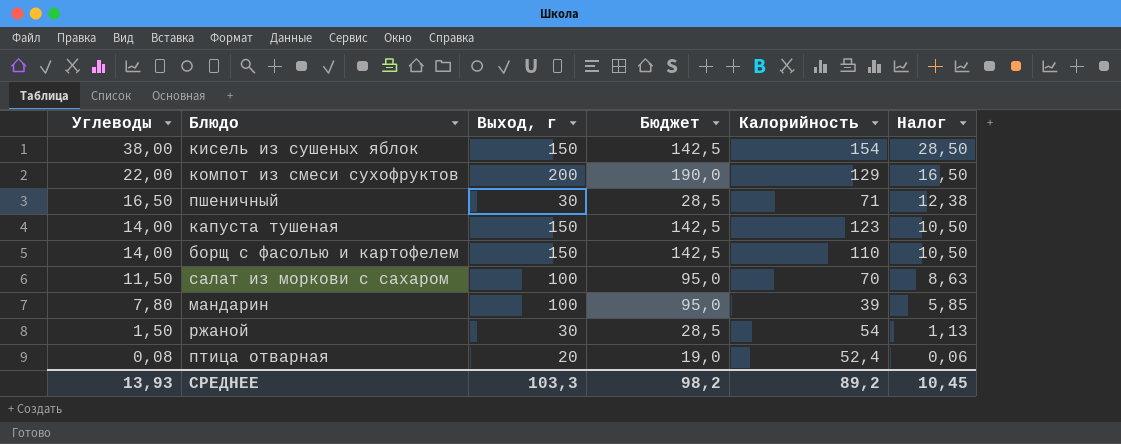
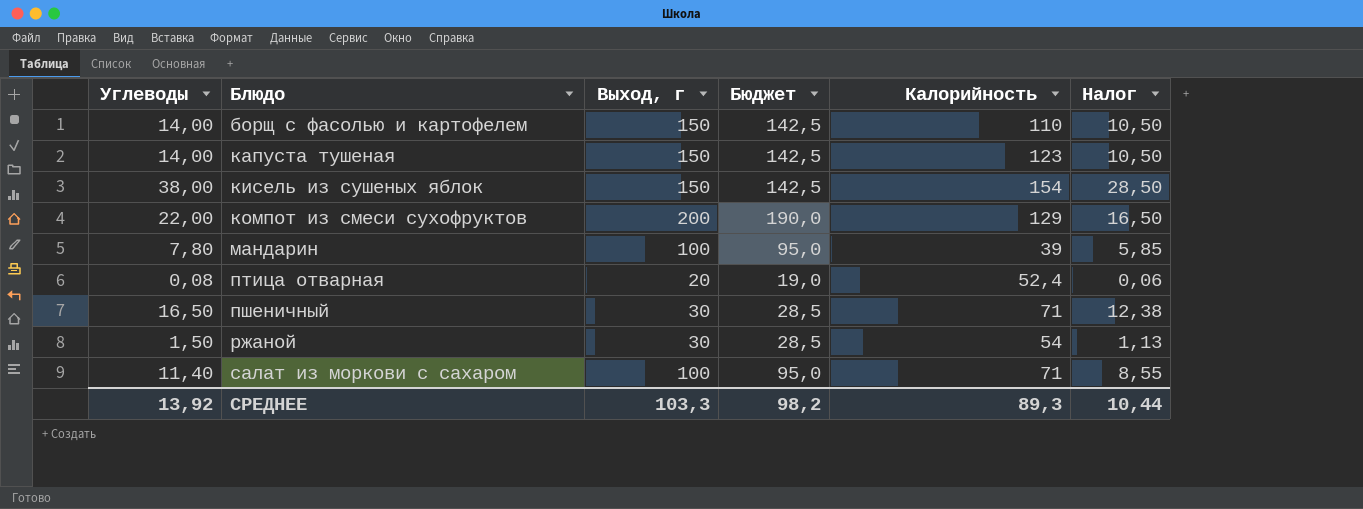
row order: Углеводы descending -> Блюдо ascending
салат из моркови с сахаром | Углеводы: 11,50 -> 11,40
салат из моркови с сахаром | Калорийность: 70 -> 71
салат из моркови с сахаром | Налог: 8,63 -> 8,55
СРЕДНЕЕ | Углеводы: 13,93 -> 13,92
СРЕДНЕЕ | Калорийность: 89,2 -> 89,3
СРЕДНЕЕ | Налог: 10,45 -> 10,44

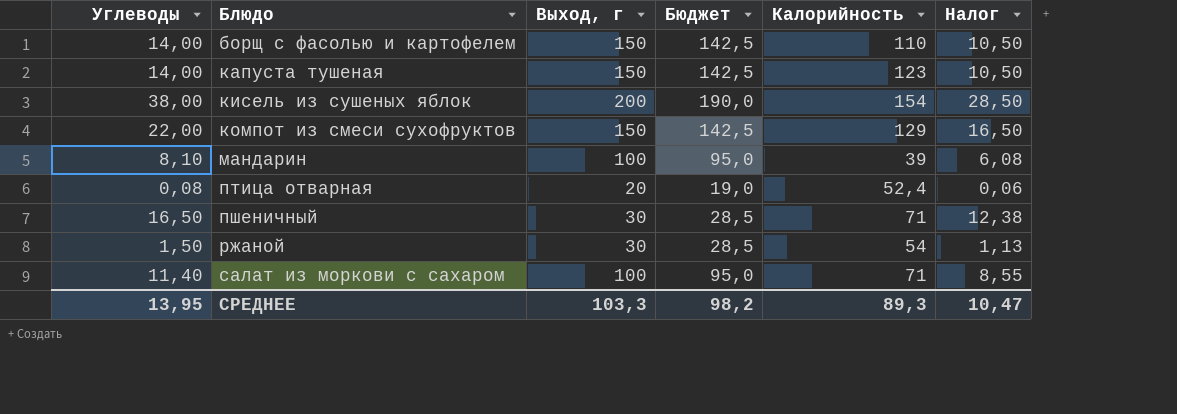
кисель из сушеных яблок | Выход, г: 150 -> 200
кисель из сушеных яблок | Бюджет: 142,5 -> 190,0
компот из смеси сухофруктов | Выход, г: 200 -> 150
компот из смеси сухофруктов | Бюджет: 190,0 -> 142,5
мандарин | Углеводы: 7,80 -> 8,10
мандарин | Налог: 5,85 -> 6,08
СРЕДНЕЕ | Углеводы: 13,92 -> 13,95
СРЕДНЕЕ | Налог: 10,44 -> 10,47

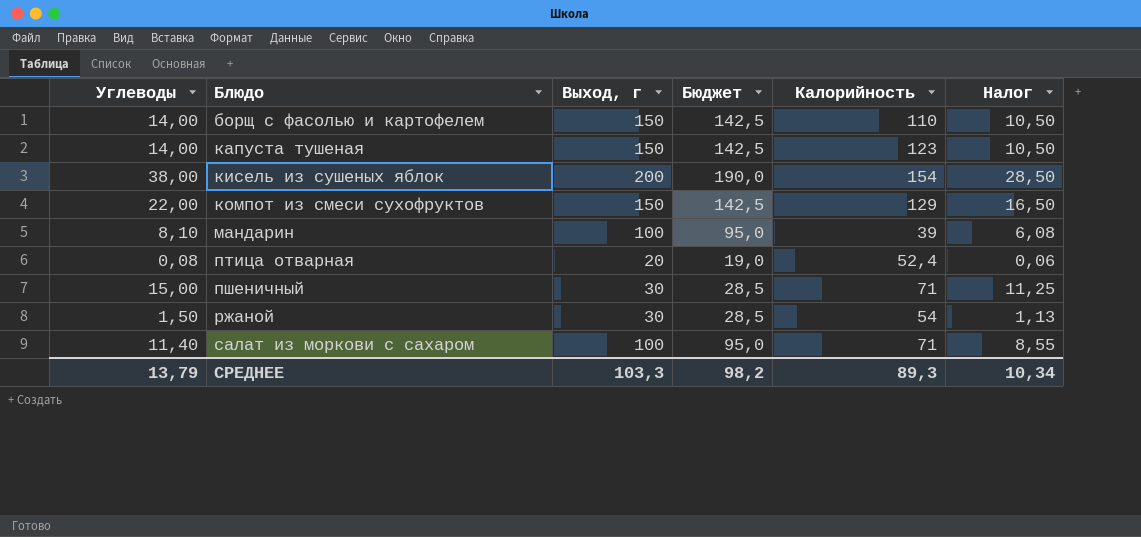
пшеничный | Углеводы: 16,50 -> 15,00
пшеничный | Налог: 12,38 -> 11,25
СРЕДНЕЕ | Углеводы: 13,95 -> 13,79
СРЕДНЕЕ | Налог: 10,47 -> 10,34

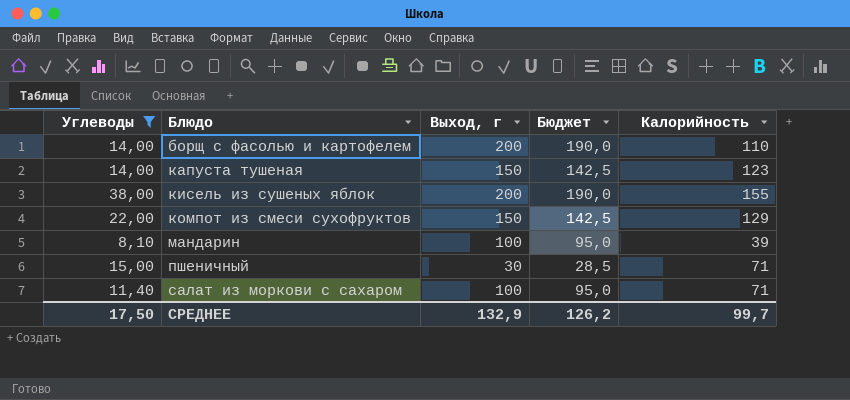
filter: none -> Углеводы >= 8,10
column Налог | formula: [Углеводы] * 0,75 -> none
борщ с фасолью и картофелем | Выход, г: 150 -> 200
борщ с фасолью и картофелем | Бюджет: 142,5 -> 190,0
кисель из сушеных яблок | Калорийность: 154 -> 155
СРЕДНЕЕ | Углеводы: 13,79 -> 17,50
СРЕДНЕЕ | Выход, г: 103,3 -> 132,9
СРЕДНЕЕ | Бюджет: 98,2 -> 126,2
СРЕДНЕЕ | Калорийность: 89,3 -> 99,7

